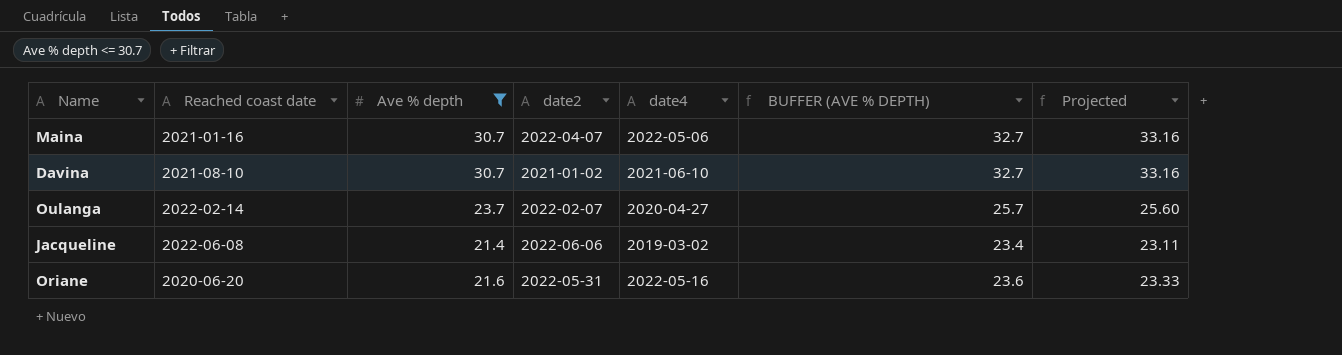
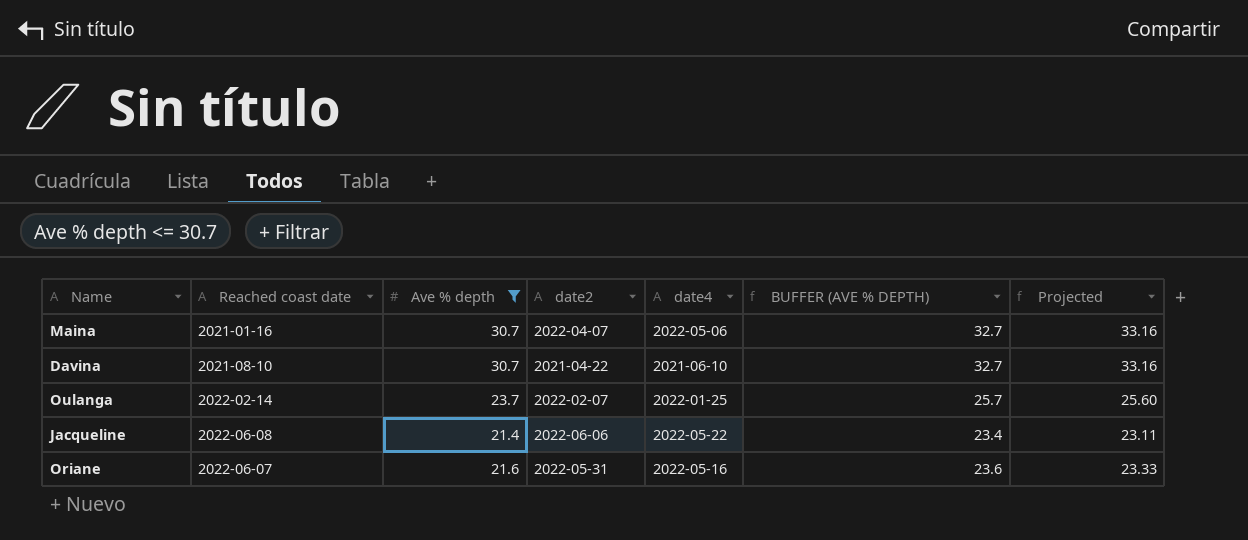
Davina | date2: 2021-01-02 -> 2021-04-22
Oulanga | date4: 2020-04-27 -> 2022-01-25
Jacqueline | date4: 2019-03-02 -> 2022-05-22
Oriane | Reached coast date: 2020-06-20 -> 2022-06-07

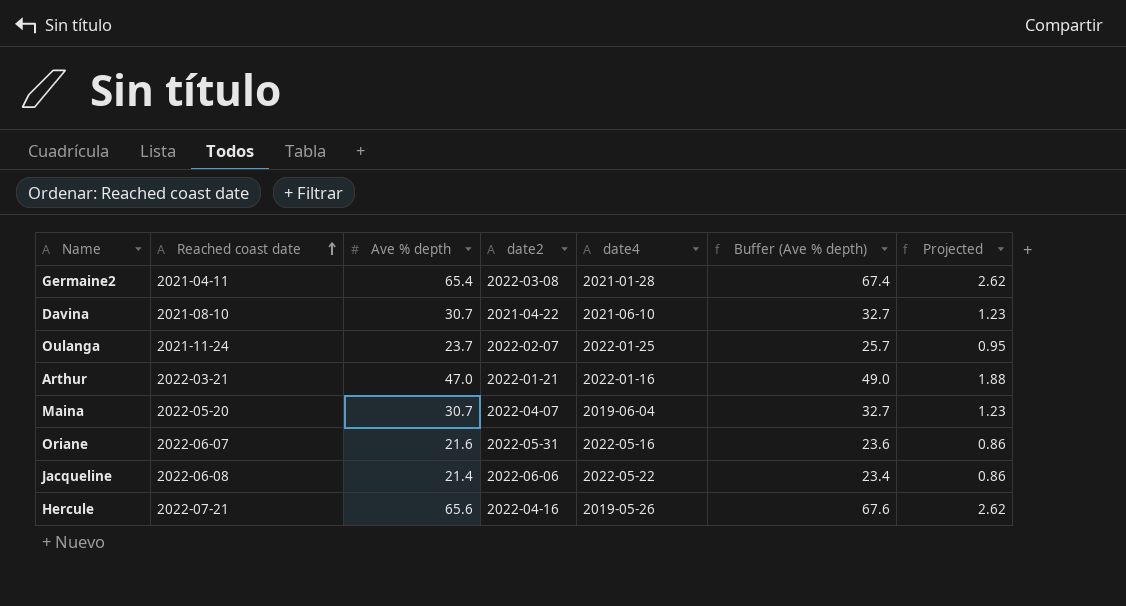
filter: Ave % depth <= 30.7 -> none
row order: none -> Reached coast date ascending
column name: BUFFER (AVE % DEPTH) -> Buffer (Ave % depth)
column Projected | formula: [Ave % depth] * 1.08 -> [Ave % depth] * 0.04
Oulanga | Reached coast date: 2022-02-14 -> 2021-11-24
Maina | Reached coast date: 2021-01-16 -> 2022-05-20
Maina | date4: 2022-05-06 -> 2019-06-04

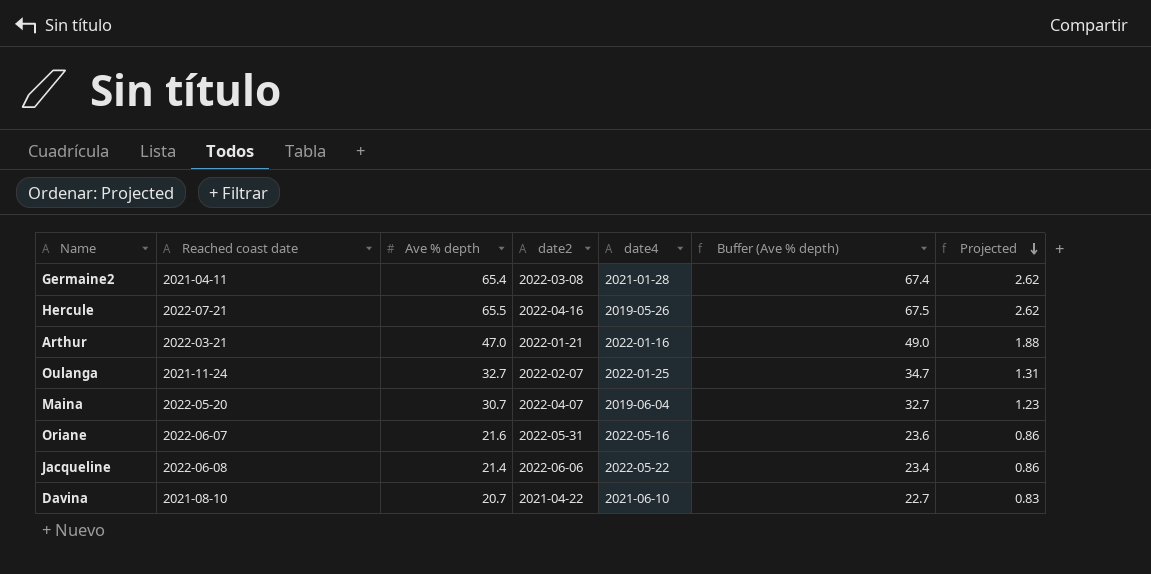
row order: Reached coast date ascending -> Projected descending
Hercule | Ave % depth: 65.6 -> 65.5
Hercule | Buffer (Ave % depth): 67.6 -> 67.5
Oulanga | Ave % depth: 23.7 -> 32.7
Oulanga | Buffer (Ave % depth): 25.7 -> 34.7
Oulanga | Projected: 0.95 -> 1.31
Davina | Ave % depth: 30.7 -> 20.7
Davina | Buffer (Ave % depth): 32.7 -> 22.7
Davina | Projected: 1.23 -> 0.83

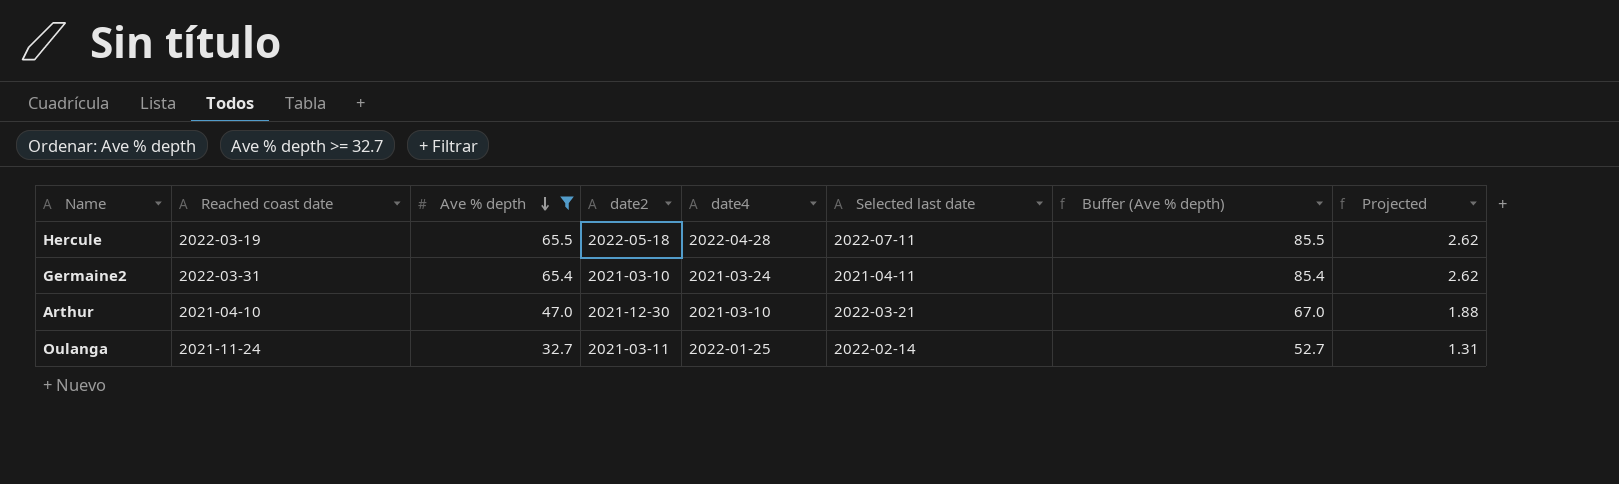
filter: none -> Ave % depth >= 32.7
row order: Projected descending -> Ave % depth descending
column Selected last date | position: none -> 6
column Buffer (Ave % depth) | formula: [Ave % depth] + 2 -> [Ave % depth] + 20
Hercule | Reached coast date: 2022-07-21 -> 2022-03-19
Hercule | date2: 2022-04-16 -> 2022-05-18
Hercule | date4: 2019-05-26 -> 2022-04-28
Germaine2 | Reached coast date: 2021-04-11 -> 2022-03-31
Germaine2 | date2: 2022-03-08 -> 2021-03-10
Germaine2 | date4: 2021-01-28 -> 2021-03-24
Arthur | Reached coast date: 2022-03-21 -> 2021-04-10
Arthur | date2: 2022-01-21 -> 2021-12-30
Arthur | date4: 2022-01-16 -> 2021-03-10
Oulanga | date2: 2022-02-07 -> 2021-03-11

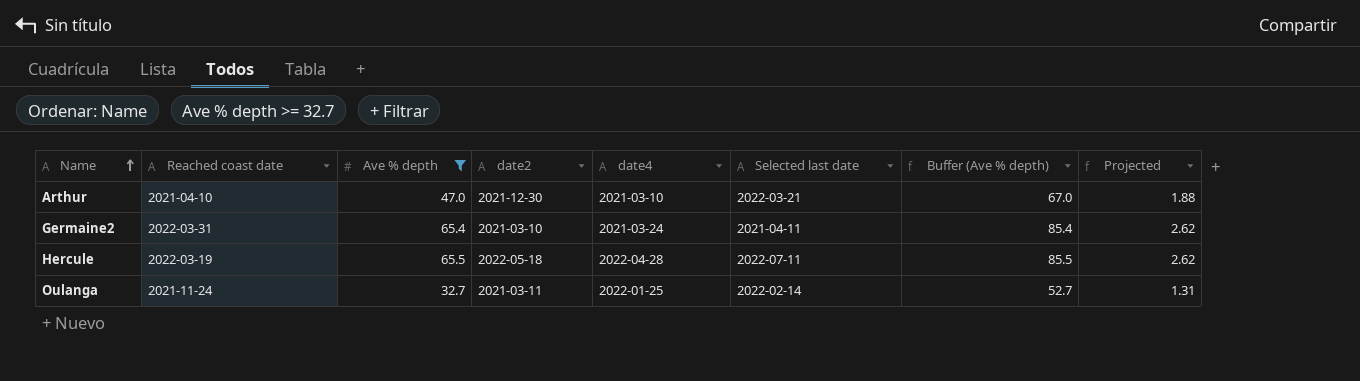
row order: Ave % depth descending -> Name ascending

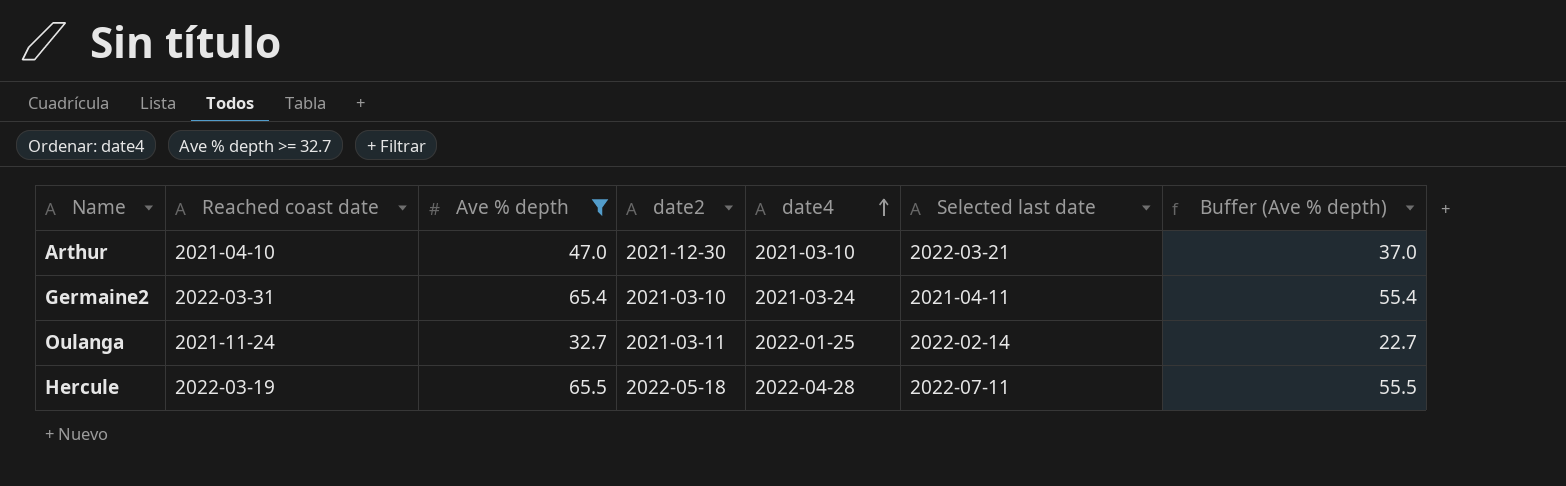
row order: Name ascending -> date4 ascending
column Projected | formula: [Ave % depth] * 0.04 -> none
column Buffer (Ave % depth) | formula: [Ave % depth] + 20 -> [Ave % depth] - 10

